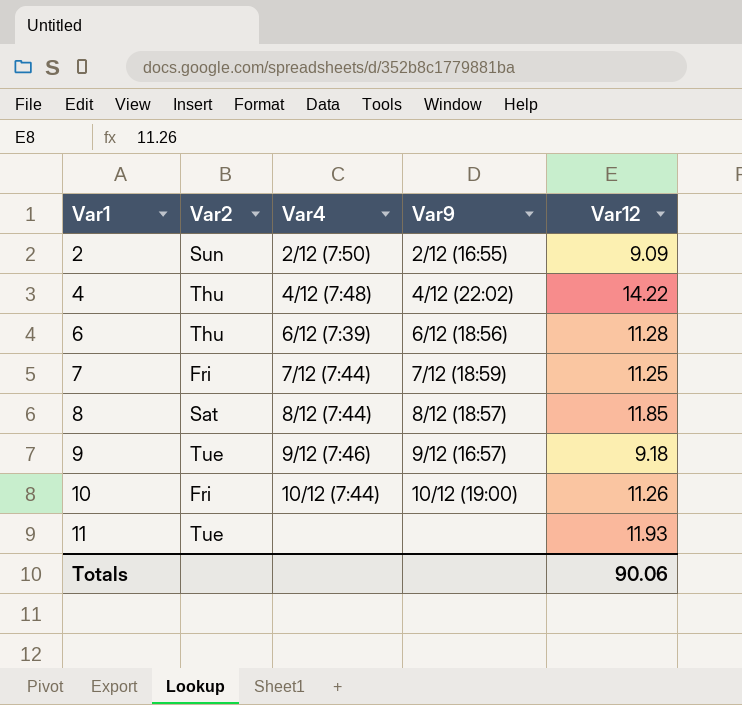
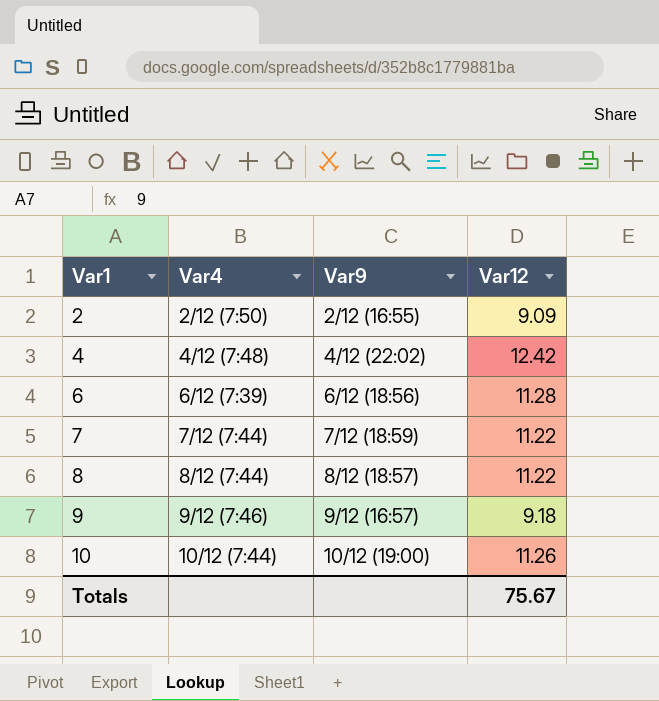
column Var2 | position: 2 -> none
row 11: Tue | none | none | 11.93 -> none
4 | Var12: 14.22 -> 12.42
7 | Var12: 11.25 -> 11.22
8 | Var12: 11.85 -> 11.22
Totals | Var12: 90.06 -> 75.67

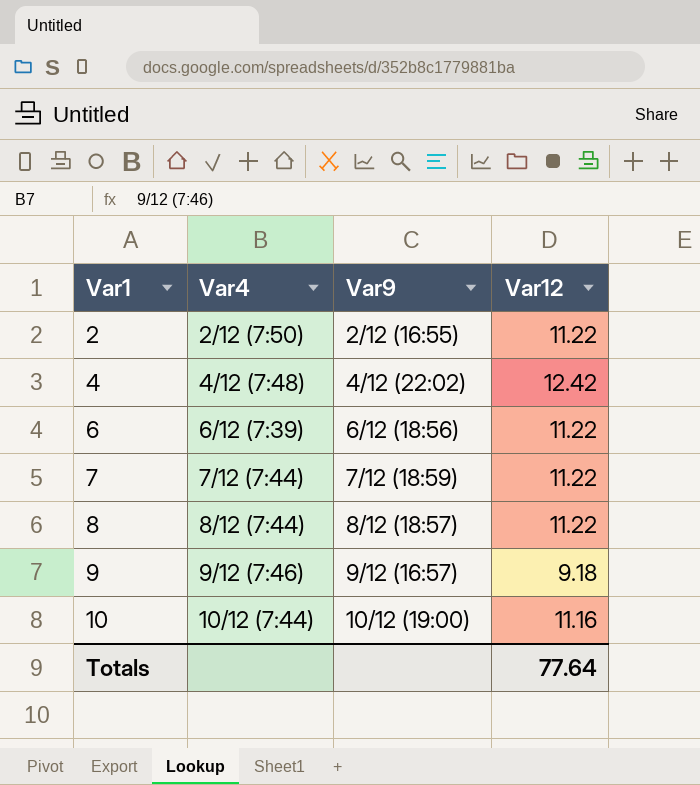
2 | Var12: 9.09 -> 11.22
6 | Var12: 11.28 -> 11.22
10 | Var12: 11.26 -> 11.16
Totals | Var12: 75.67 -> 77.64

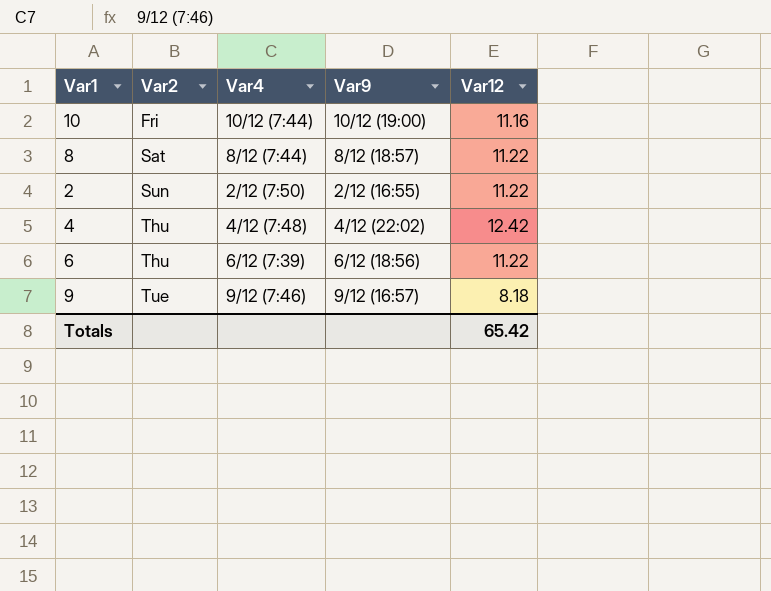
row order: Var1 ascending -> Var2 ascending
column Var2 | position: none -> 2
row 7: 7/12 (7:44) | 7/12 (18:59) | 11.22 -> none
9 | Var12: 9.18 -> 8.18
Totals | Var12: 77.64 -> 65.42

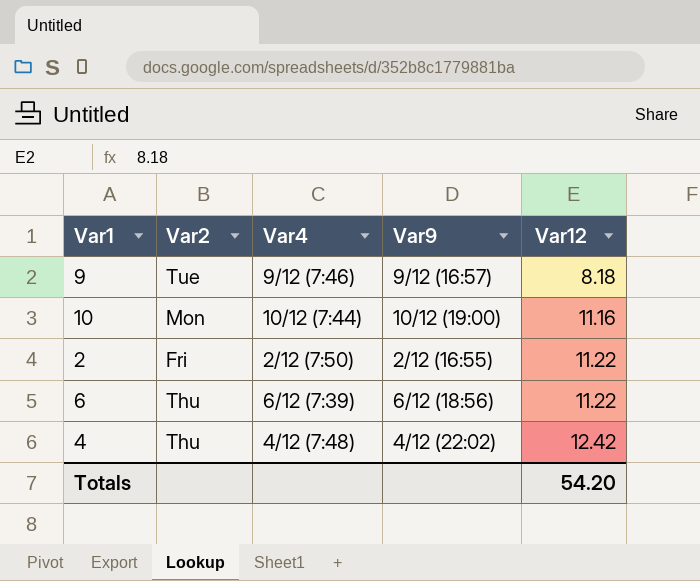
row order: Var2 ascending -> Var12 ascending
row 8: Sat | 8/12 (7:44) | 8/12 (18:57) | 11.22 -> none
10 | Var2: Fri -> Mon
2 | Var2: Sun -> Fri
Totals | Var12: 65.42 -> 54.20

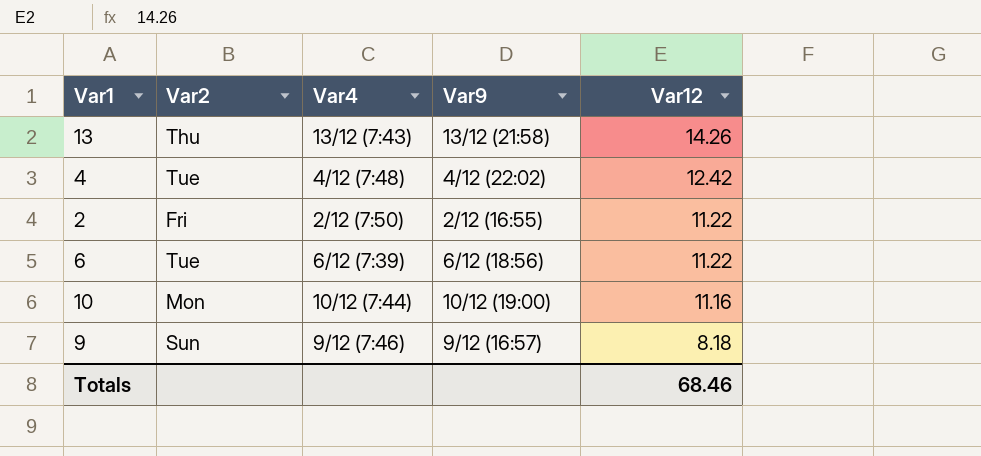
row order: Var12 ascending -> Var12 descending
row 13: none -> Thu | 13/12 (7:43) | 13/12 (21:58) | 14.26
4 | Var2: Thu -> Tue
6 | Var2: Thu -> Tue
9 | Var2: Tue -> Sun
Totals | Var12: 54.20 -> 68.46

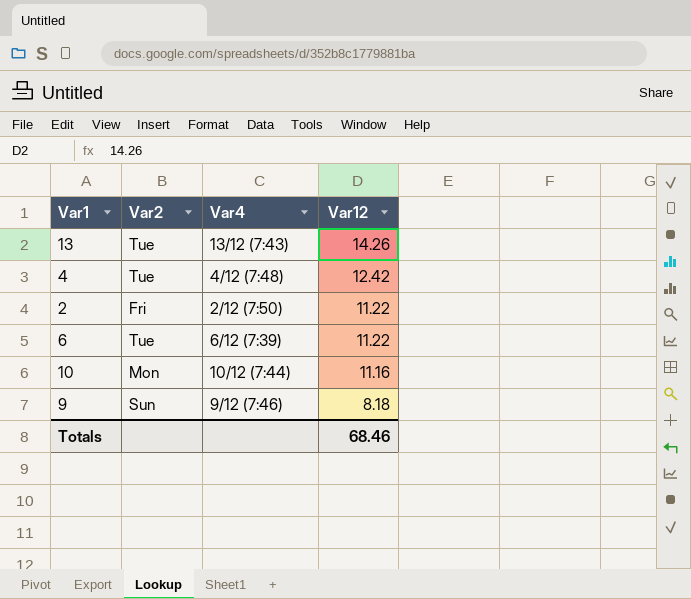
column Var9 | position: 4 -> none
13 | Var2: Thu -> Tue

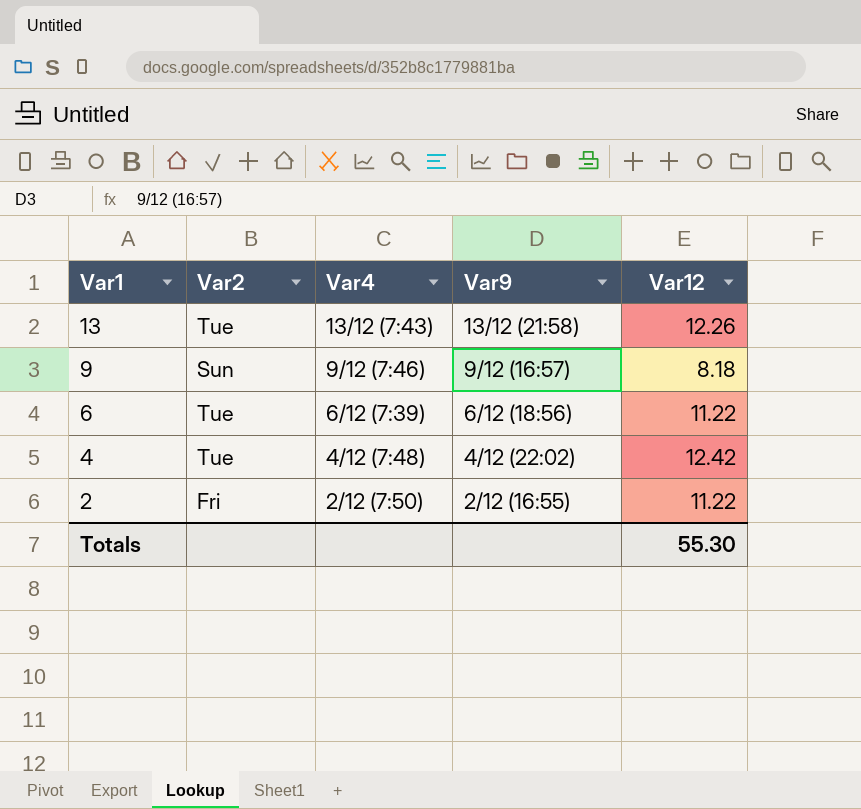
row order: Var12 descending -> Var1 descending
column Var9 | position: none -> 4
row 10: Mon | 10/12 (7:44) | 11.16 -> none
13 | Var12: 14.26 -> 12.26
Totals | Var12: 68.46 -> 55.30

